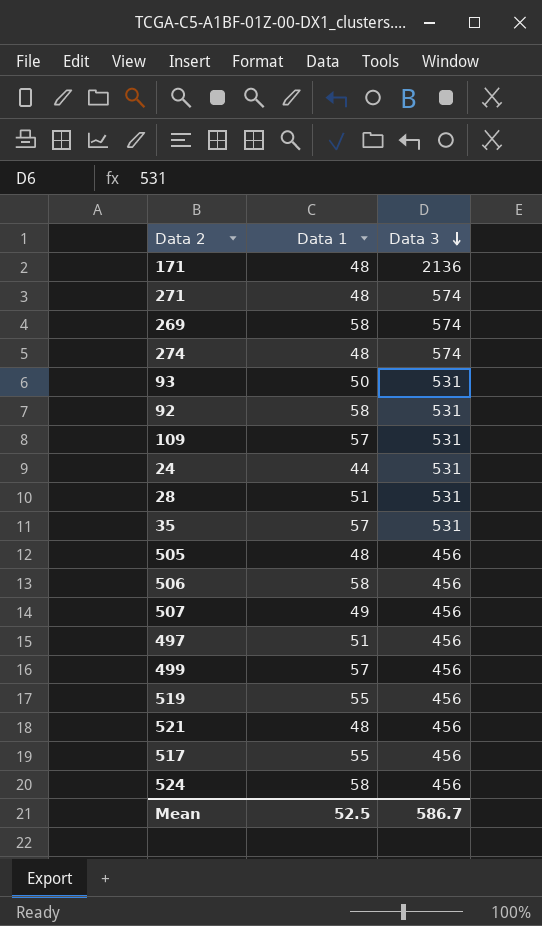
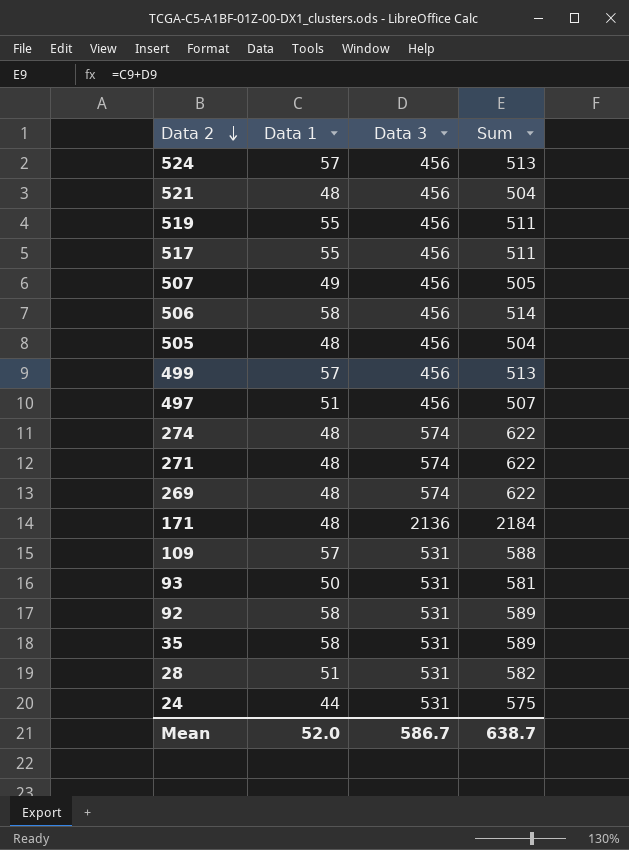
row order: Data 3 descending -> Data 2 descending
column Sum | formula: none -> [Data 1] + [Data 3]
524 | Data 1: 58 -> 57
269 | Data 1: 58 -> 48
35 | Data 1: 57 -> 58
Mean | Data 1: 52.5 -> 52.0

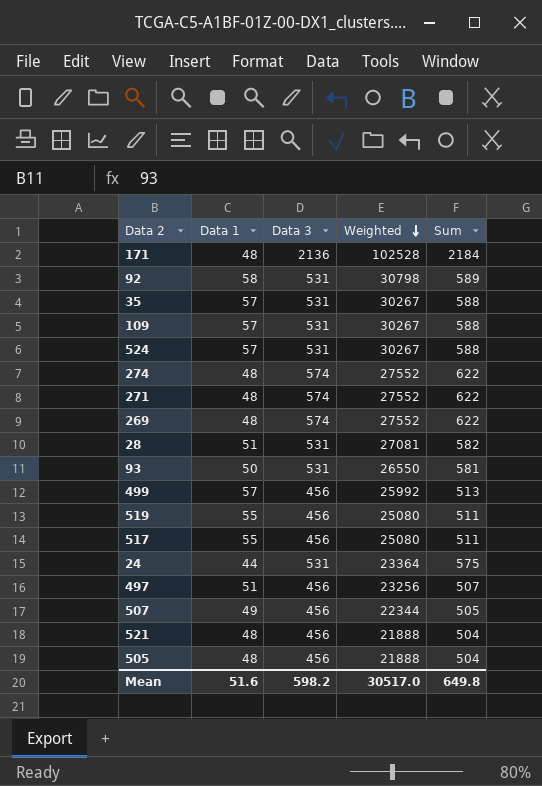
row order: Data 2 descending -> Weighted descending
column Weighted | formula: none -> [Data 1] * [Data 3]
row 506: 58 | 456 | 514 -> none
35 | Data 1: 58 -> 57
35 | Sum: 589 -> 588
524 | Data 3: 456 -> 531
524 | Sum: 513 -> 588
Mean | Data 1: 52.0 -> 51.6
Mean | Data 3: 586.7 -> 598.2
Mean | Sum: 638.7 -> 649.8

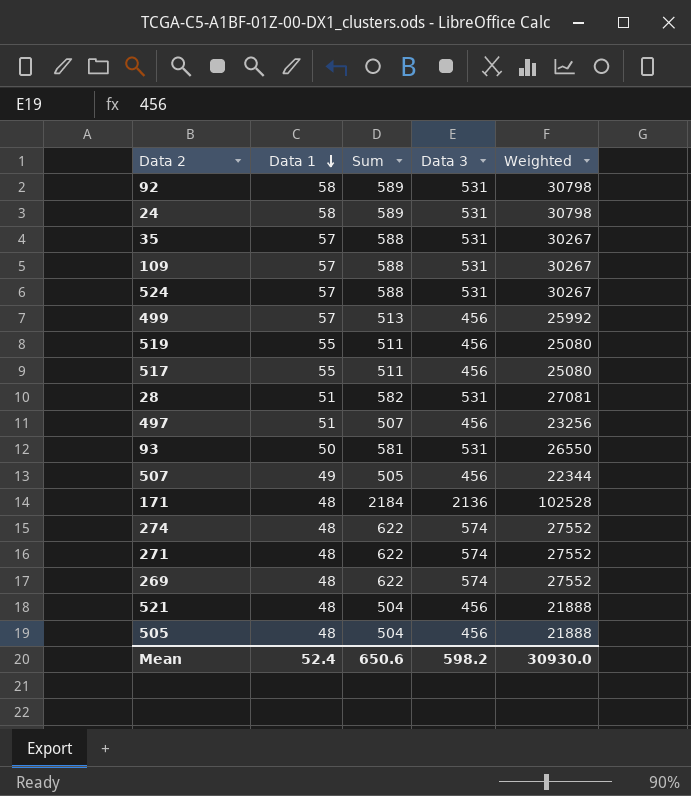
row order: Weighted descending -> Data 1 descending
column Sum | position: 5 -> 3
24 | Data 1: 44 -> 58
24 | Sum: 575 -> 589
24 | Weighted: 23364 -> 30798
Mean | Data 1: 51.6 -> 52.4
Mean | Sum: 649.8 -> 650.6
Mean | Weighted: 30517.0 -> 30930.0

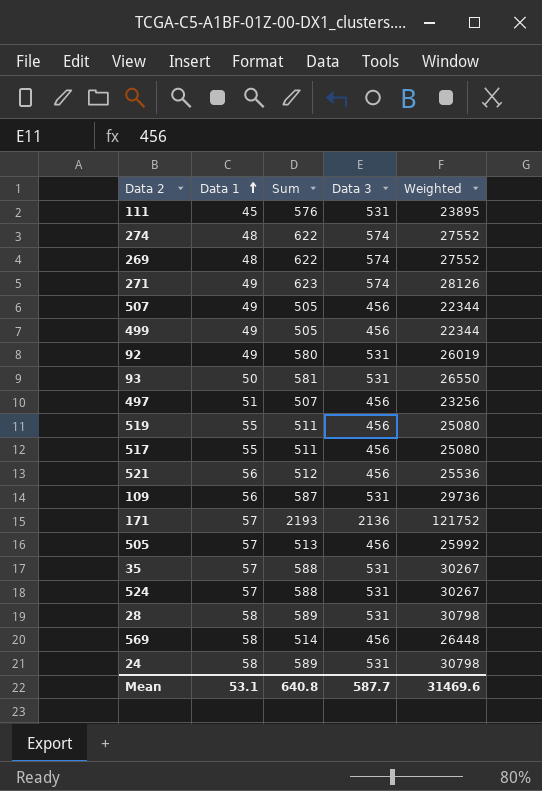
row order: Data 1 descending -> Data 1 ascending
row 111: none -> 45 | 576 | 531 | 23895
271 | Data 1: 48 -> 49
271 | Sum: 622 -> 623
271 | Weighted: 27552 -> 28126
499 | Data 1: 57 -> 49
499 | Sum: 513 -> 505
499 | Weighted: 25992 -> 22344
92 | Data 1: 58 -> 49
92 | Sum: 589 -> 580
92 | Weighted: 30798 -> 26019
521 | Data 1: 48 -> 56
521 | Sum: 504 -> 512
521 | Weighted: 21888 -> 25536
109 | Data 1: 57 -> 56
109 | Sum: 588 -> 587
109 | Weighted: 30267 -> 29736
171 | Data 1: 48 -> 57
171 | Sum: 2184 -> 2193
171 | Weighted: 102528 -> 121752
505 | Data 1: 48 -> 57
505 | Sum: 504 -> 513
505 | Weighted: 21888 -> 25992
28 | Data 1: 51 -> 58
28 | Sum: 582 -> 589
28 | Weighted: 27081 -> 30798
row 569: none -> 58 | 514 | 456 | 26448
Mean | Data 1: 52.4 -> 53.1
Mean | Sum: 650.6 -> 640.8
Mean | Data 3: 598.2 -> 587.7
Mean | Weighted: 30930.0 -> 31469.6

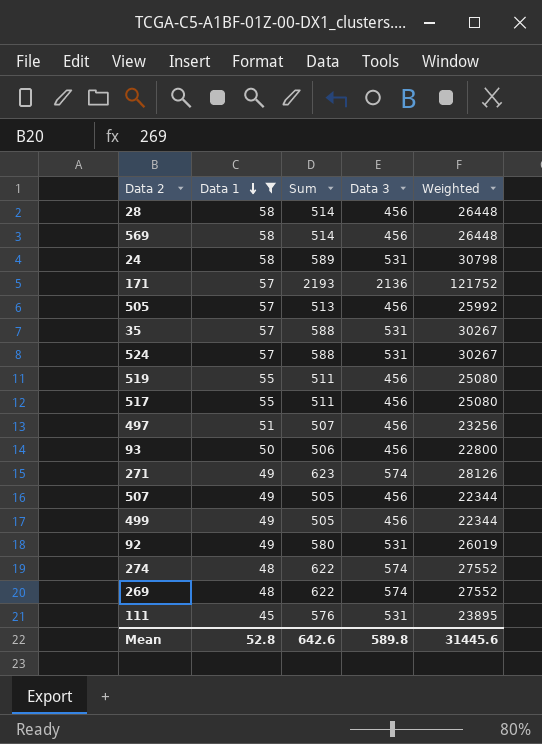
filter: none -> Data 1 != 56
row order: Data 1 ascending -> Data 1 descending
28 | Sum: 589 -> 514
28 | Data 3: 531 -> 456
28 | Weighted: 30798 -> 26448
93 | Sum: 581 -> 506
93 | Data 3: 531 -> 456
93 | Weighted: 26550 -> 22800
Mean | Data 1: 53.1 -> 52.8
Mean | Sum: 640.8 -> 642.6
Mean | Data 3: 587.7 -> 589.8
Mean | Weighted: 31469.6 -> 31445.6

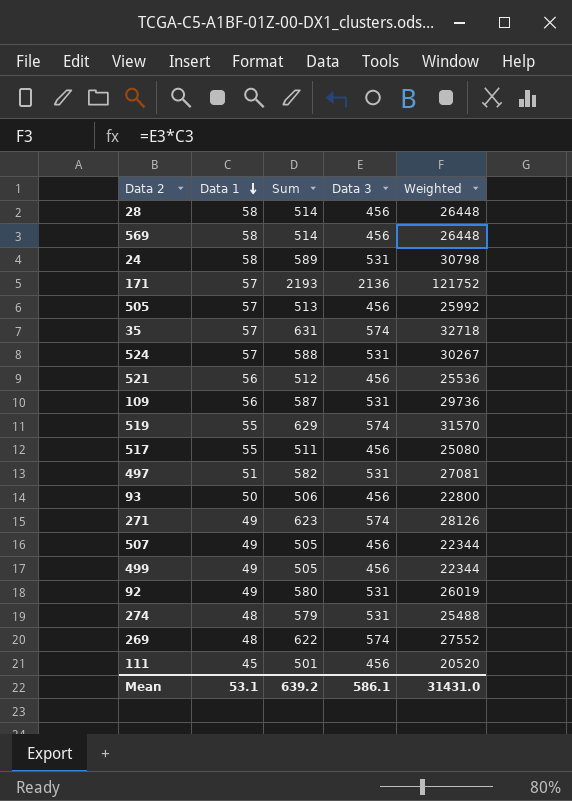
filter: Data 1 != 56 -> none
35 | Sum: 588 -> 631
35 | Data 3: 531 -> 574
35 | Weighted: 30267 -> 32718
519 | Sum: 511 -> 629
519 | Data 3: 456 -> 574
519 | Weighted: 25080 -> 31570
497 | Sum: 507 -> 582
497 | Data 3: 456 -> 531
497 | Weighted: 23256 -> 27081
274 | Sum: 622 -> 579
274 | Data 3: 574 -> 531
274 | Weighted: 27552 -> 25488
111 | Sum: 576 -> 501
111 | Data 3: 531 -> 456
111 | Weighted: 23895 -> 20520
Mean | Data 1: 52.8 -> 53.1
Mean | Sum: 642.6 -> 639.2
Mean | Data 3: 589.8 -> 586.1
Mean | Weighted: 31445.6 -> 31431.0

